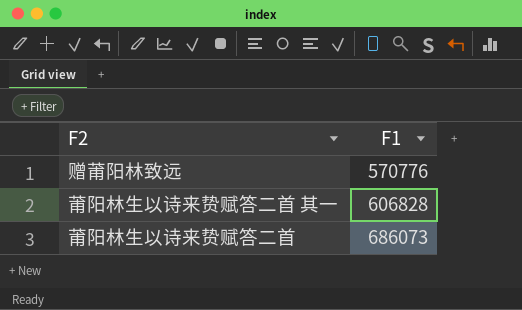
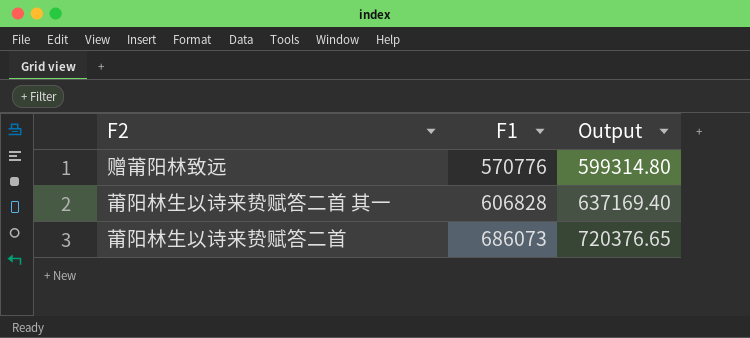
column Output | formula: none -> [F1] * 1.05

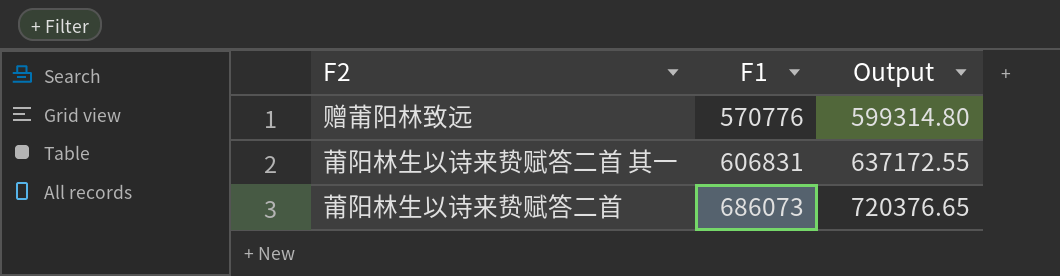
莆阳林生以诗来贽赋答二首 其一 | F1: 606828 -> 606831
莆阳林生以诗来贽赋答二首 其一 | Output: 637169.40 -> 637172.55

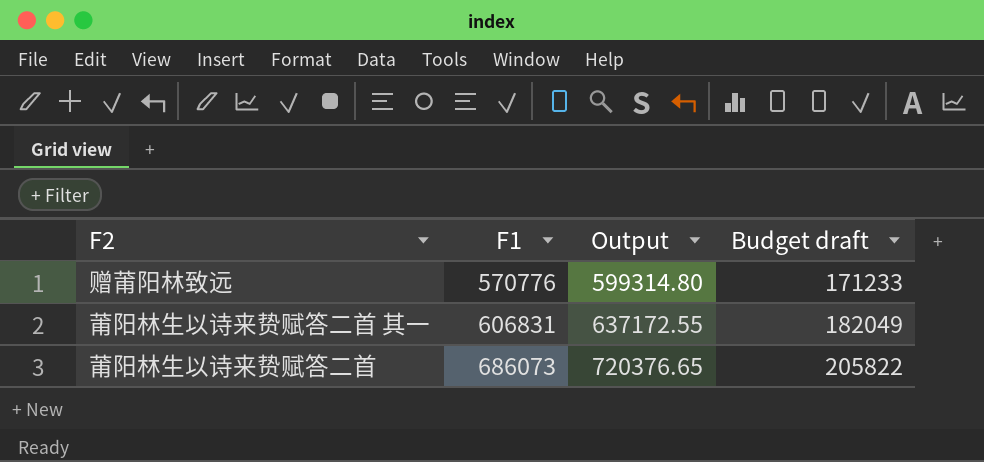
column Budget draft | formula: none -> [F1] * 0.3

